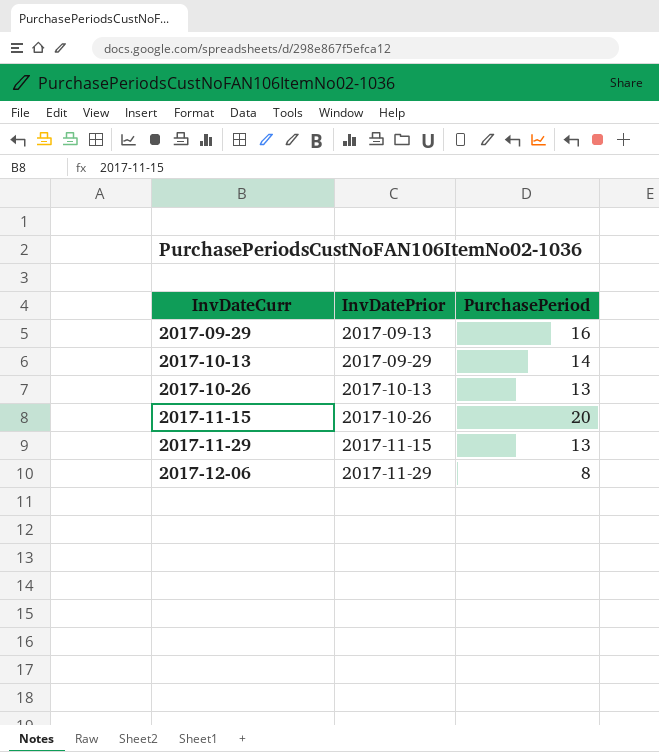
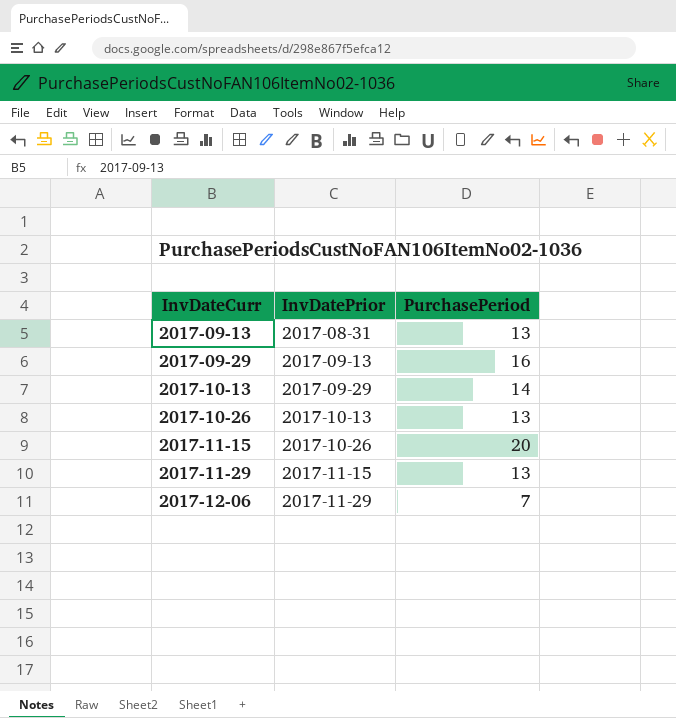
row 2017-09-13: none -> 2017-08-31 | 13
2017-12-06 | PurchasePeriod: 8 -> 7

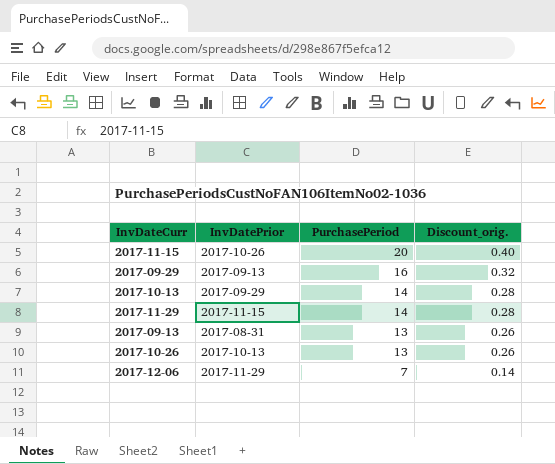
row order: InvDateCurr ascending -> PurchasePeriod descending
column Discount_orig. | formula: none -> [PurchasePeriod] * 0.02
2017-11-29 | PurchasePeriod: 13 -> 14

